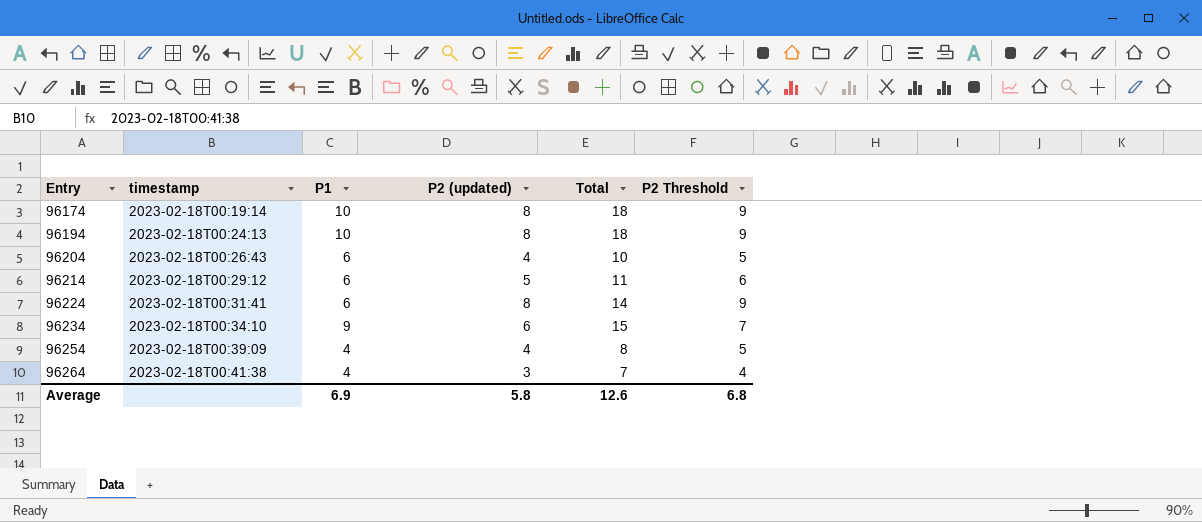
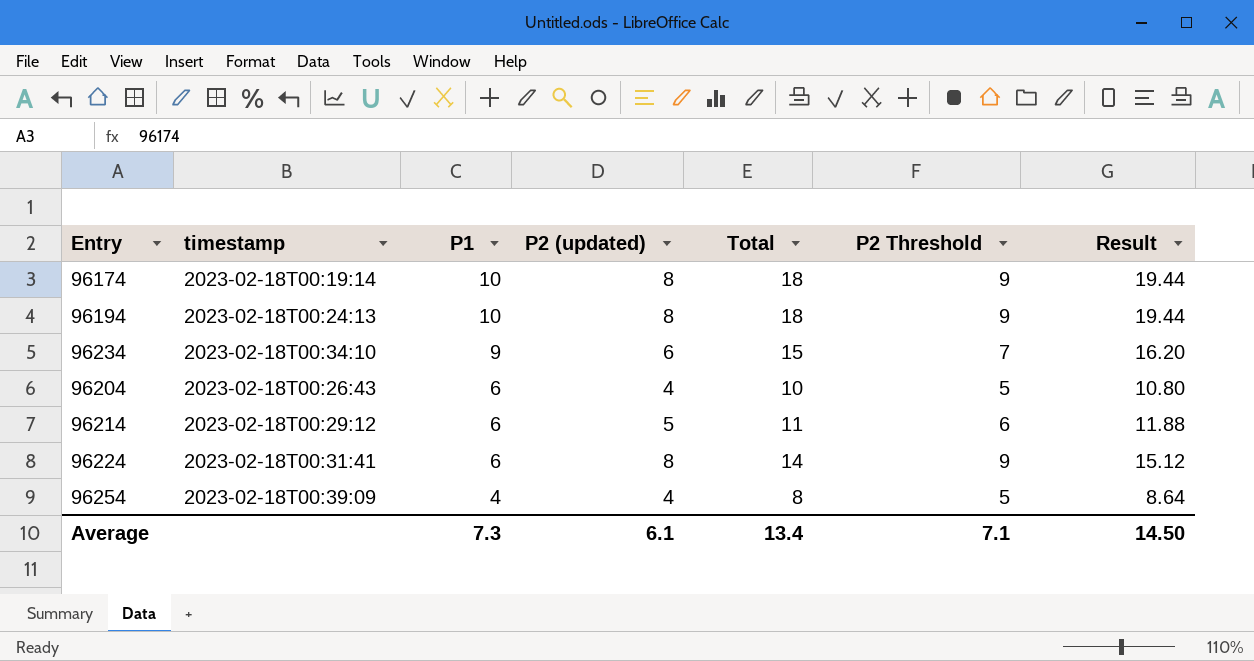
row order: Entry ascending -> P1 descending
column Result | formula: none -> [Total] * 1.08
row 96264: 2023-02-18T00:41:38 | 4 | 3 | 7 | 4 -> none
Average | P1: 6.9 -> 7.3
Average | P2 (updated): 5.8 -> 6.1
Average | Total: 12.6 -> 13.4
Average | P2 Threshold: 6.8 -> 7.1

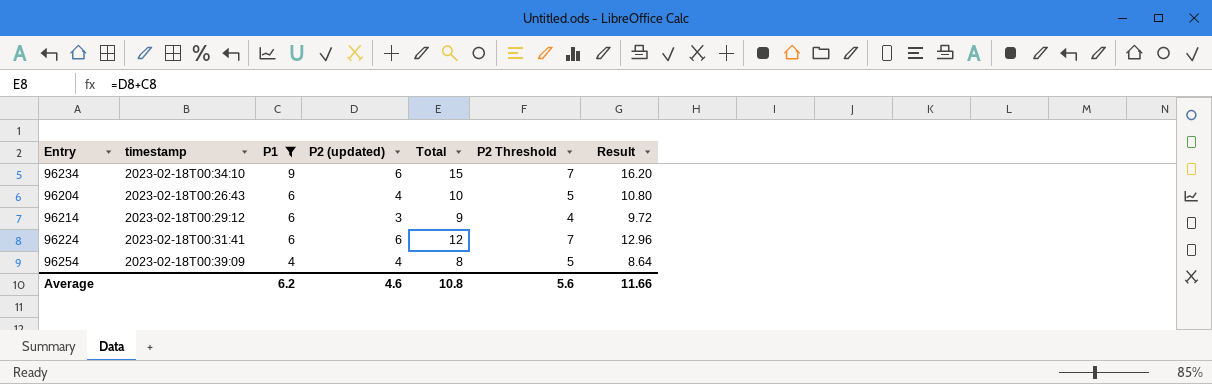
filter: none -> P1 != 10
96214 | P2 (updated): 5 -> 3
96214 | Total: 11 -> 9
96214 | P2 Threshold: 6 -> 4
96214 | Result: 11.88 -> 9.72
96224 | P2 (updated): 8 -> 6
96224 | Total: 14 -> 12
96224 | P2 Threshold: 9 -> 7
96224 | Result: 15.12 -> 12.96
Average | P1: 7.3 -> 6.2
Average | P2 (updated): 6.1 -> 4.6
Average | Total: 13.4 -> 10.8
Average | P2 Threshold: 7.1 -> 5.6
Average | Result: 14.50 -> 11.66

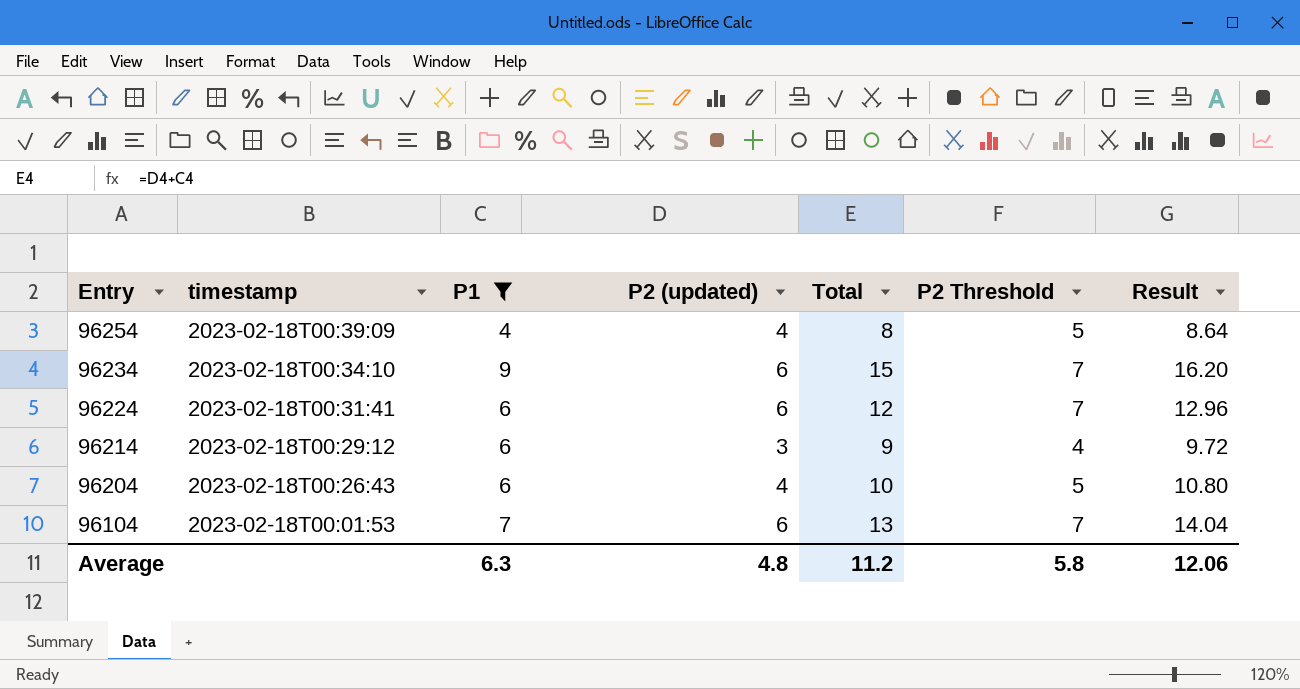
row order: P1 descending -> Entry descending
row 96104: none -> 2023-02-18T00:01:53 | 7 | 6 | 13 | 7 | 14.04
Average | P1: 6.2 -> 6.3
Average | P2 (updated): 4.6 -> 4.8
Average | Total: 10.8 -> 11.2
Average | P2 Threshold: 5.6 -> 5.8
Average | Result: 11.66 -> 12.06

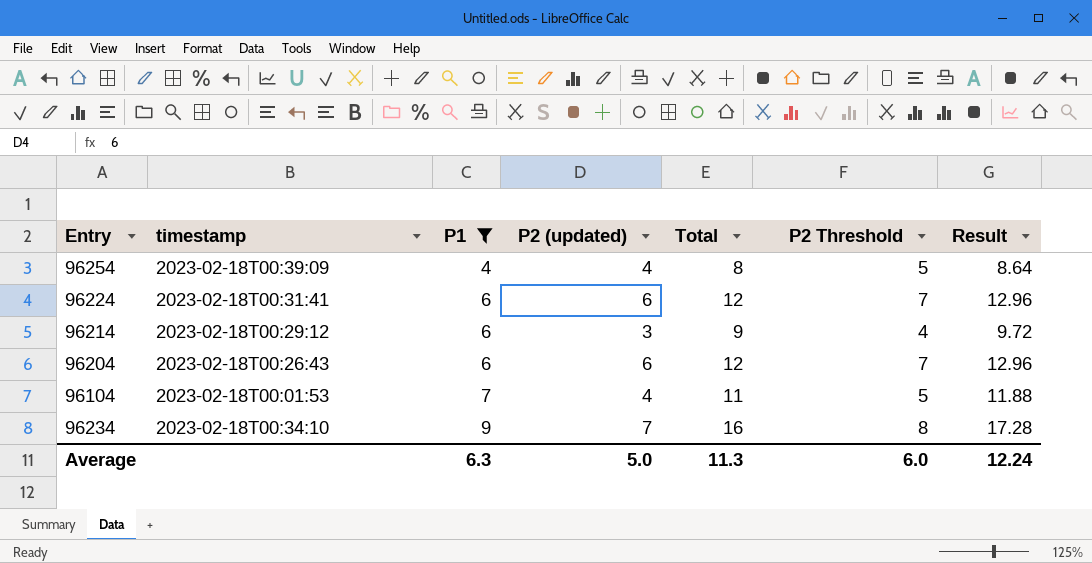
row order: Entry descending -> P1 ascending
96204 | P2 (updated): 4 -> 6
96204 | Total: 10 -> 12
96204 | P2 Threshold: 5 -> 7
96204 | Result: 10.80 -> 12.96
96104 | P2 (updated): 6 -> 4
96104 | Total: 13 -> 11
96104 | P2 Threshold: 7 -> 5
96104 | Result: 14.04 -> 11.88
96234 | P2 (updated): 6 -> 7
96234 | Total: 15 -> 16
96234 | P2 Threshold: 7 -> 8
96234 | Result: 16.20 -> 17.28
Average | P2 (updated): 4.8 -> 5.0
Average | Total: 11.2 -> 11.3
Average | P2 Threshold: 5.8 -> 6.0
Average | Result: 12.06 -> 12.24

